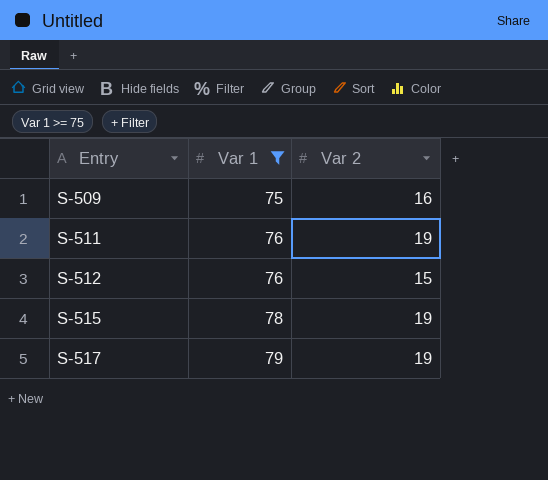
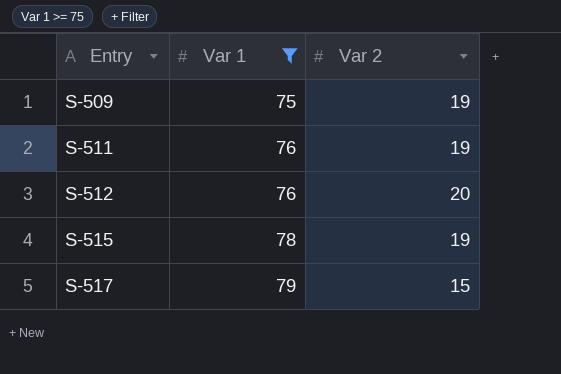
S-509 | Var 2: 16 -> 19
S-512 | Var 2: 15 -> 20
S-517 | Var 2: 19 -> 15

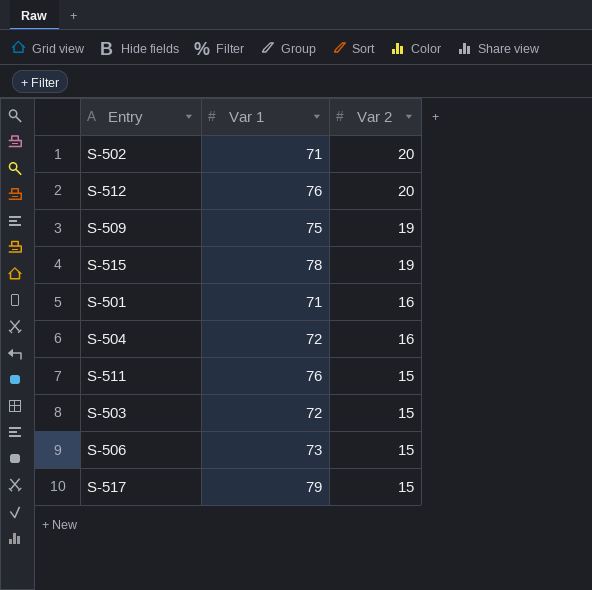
filter: Var 1 >= 75 -> none
row order: Entry ascending -> Var 2 descending
S-511 | Var 2: 19 -> 15

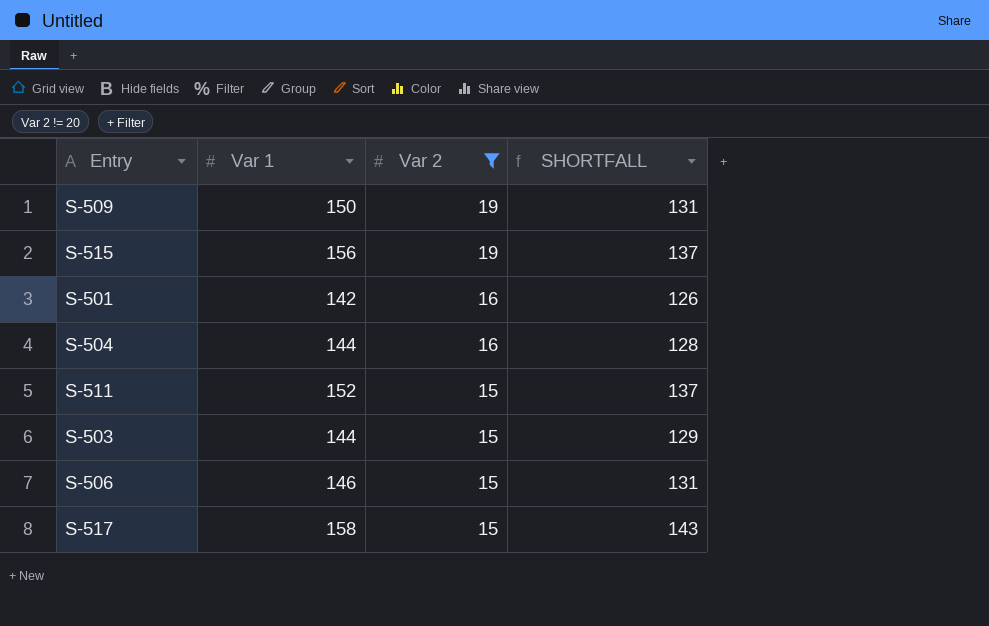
filter: none -> Var 2 != 20
column SHORTFALL | formula: none -> [Var 1] - [Var 2]
S-509 | Var 1: 75 -> 150
S-515 | Var 1: 78 -> 156
S-501 | Var 1: 71 -> 142
S-504 | Var 1: 72 -> 144
S-511 | Var 1: 76 -> 152
S-503 | Var 1: 72 -> 144
S-506 | Var 1: 73 -> 146
S-517 | Var 1: 79 -> 158

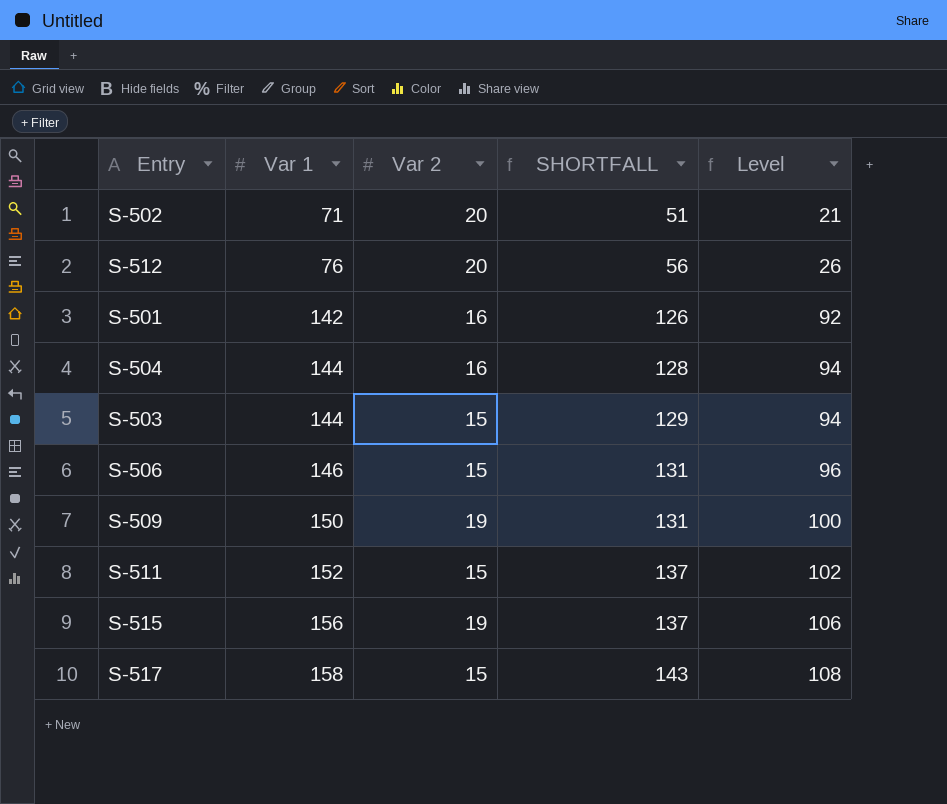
filter: Var 2 != 20 -> none
row order: Var 2 descending -> Var 1 ascending
column Level | formula: none -> [Var 1] - 50

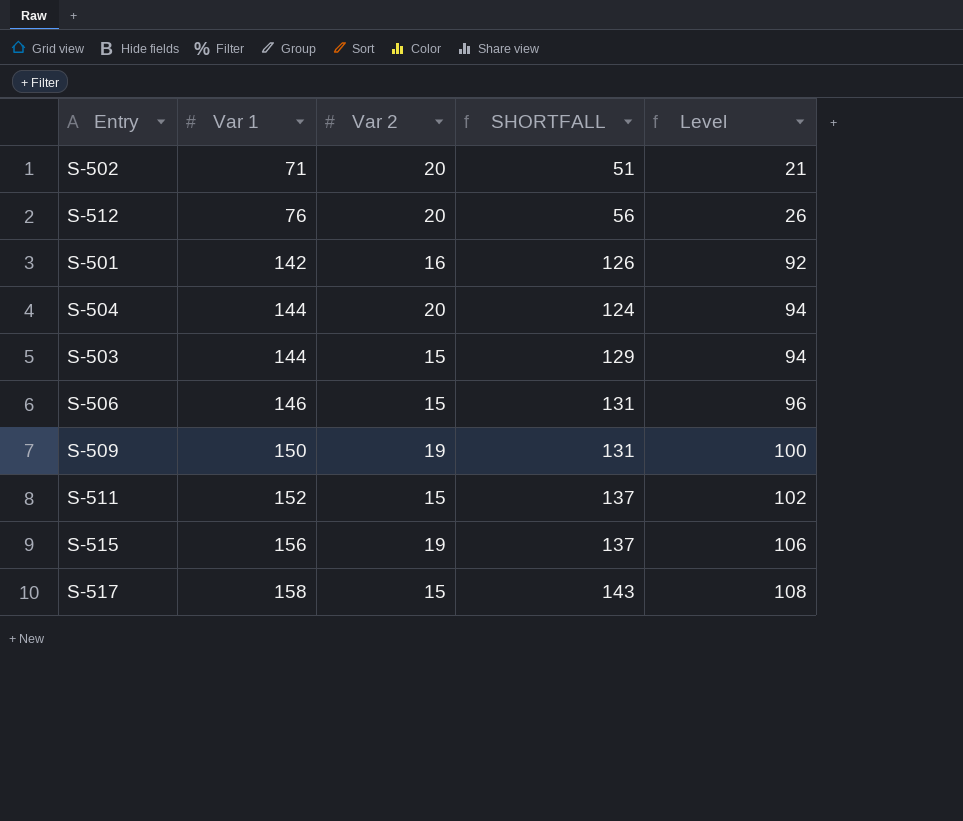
S-504 | Var 2: 16 -> 20
S-504 | SHORTFALL: 128 -> 124

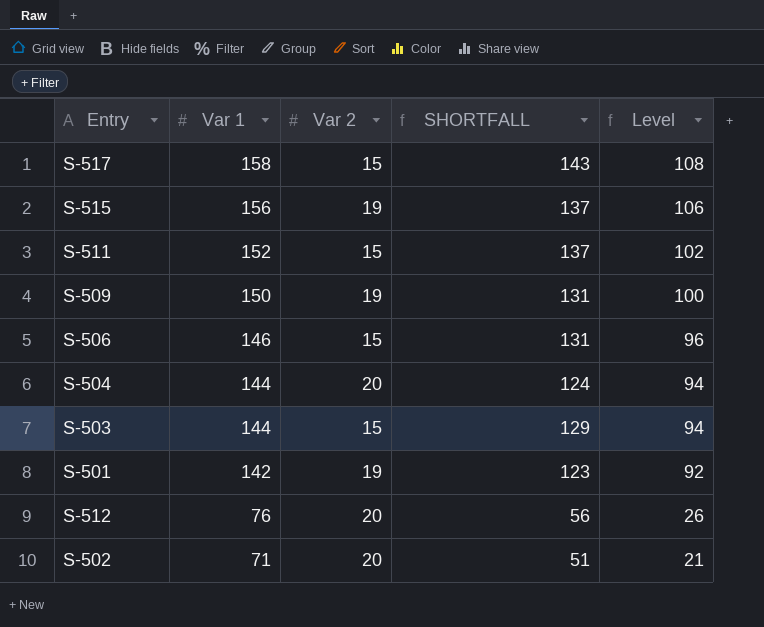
row order: Var 1 ascending -> Var 1 descending
S-501 | Var 2: 16 -> 19
S-501 | SHORTFALL: 126 -> 123

